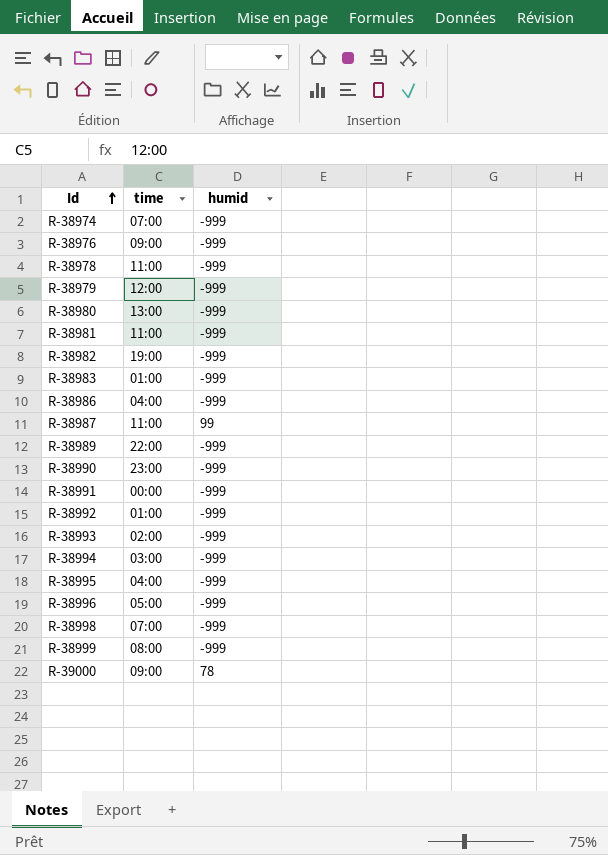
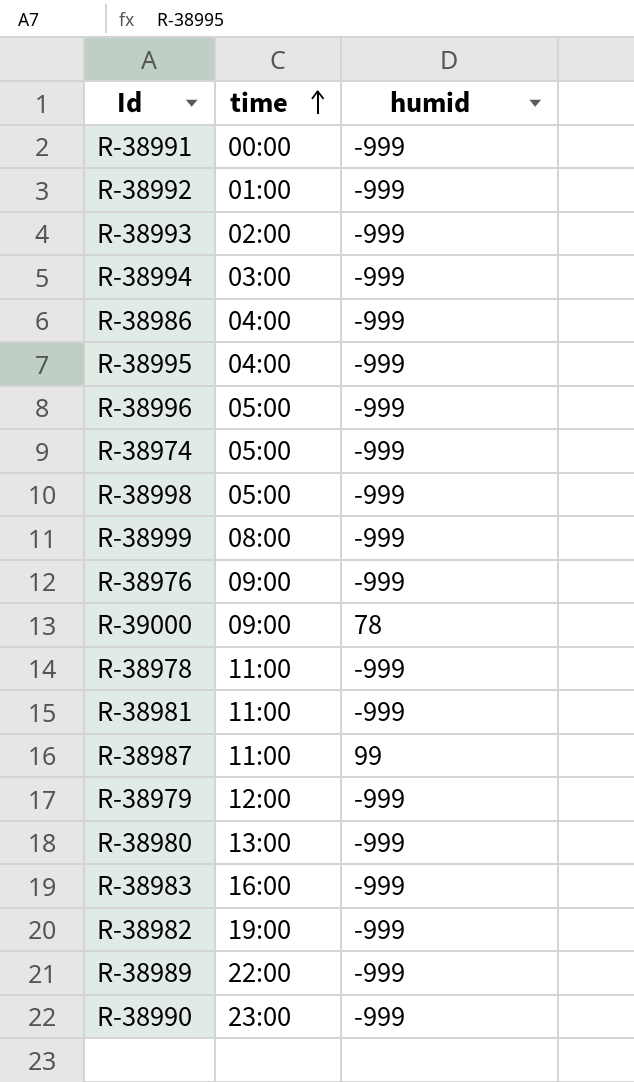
row order: Id ascending -> time ascending
R-38974 | time: 07:00 -> 05:00
R-38998 | time: 07:00 -> 05:00
R-38983 | time: 01:00 -> 16:00

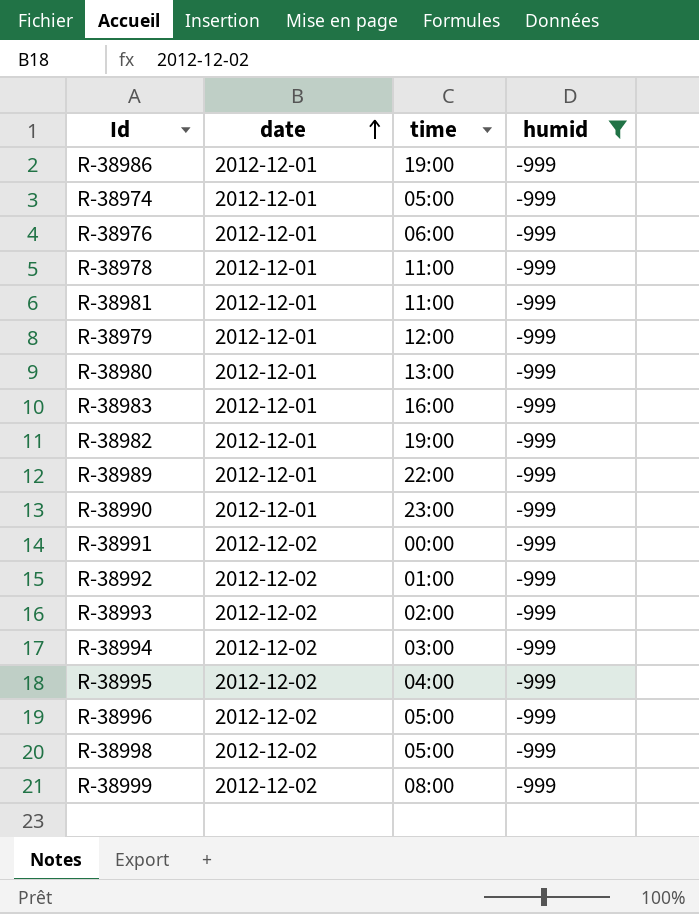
filter: none -> humid = -999
row order: time ascending -> date ascending
column date | position: none -> 2
R-38986 | time: 04:00 -> 19:00
R-38976 | time: 09:00 -> 06:00

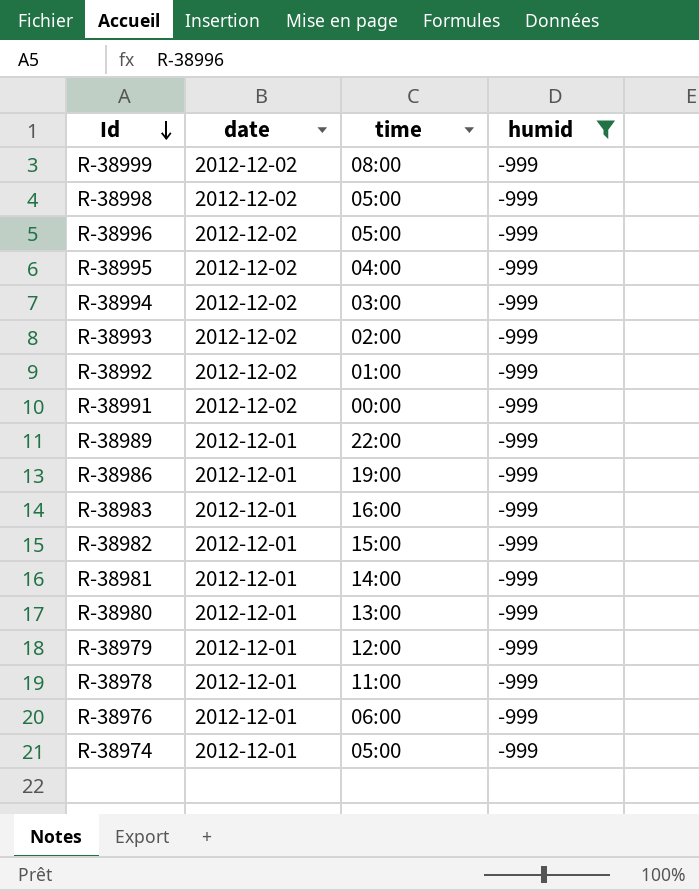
row order: date ascending -> Id descending
row R-38990: 2012-12-01 | 23:00 | -999 -> none
R-38982 | time: 19:00 -> 15:00
R-38981 | time: 11:00 -> 14:00

